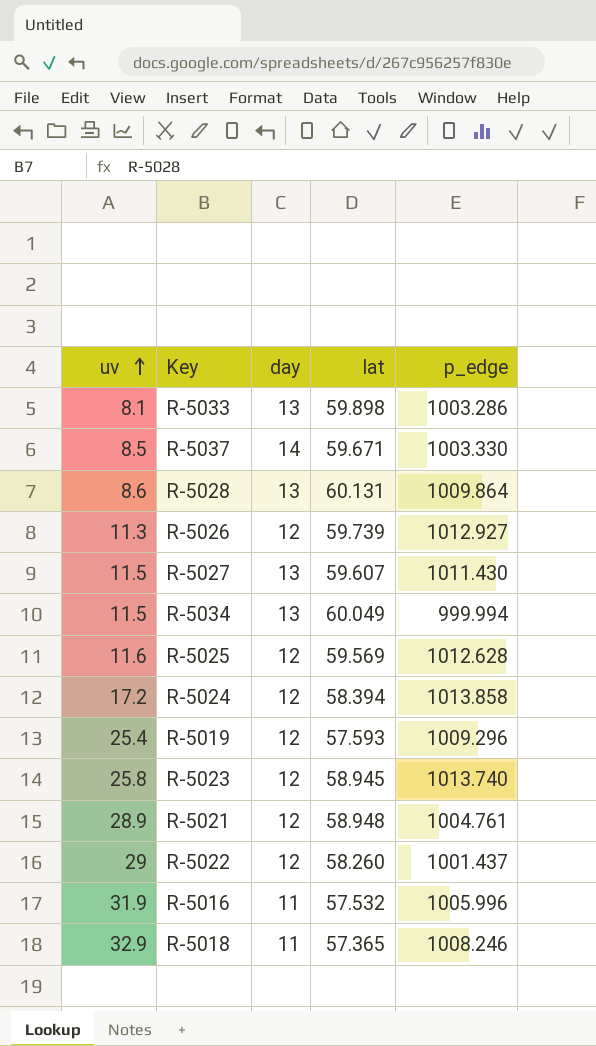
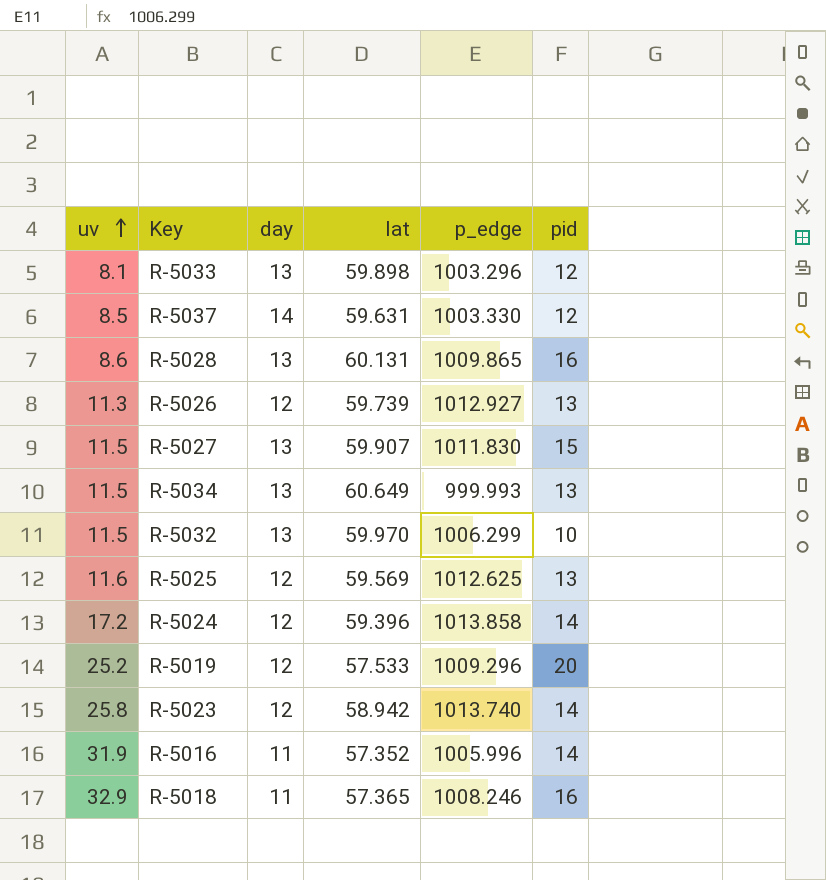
column pid | position: none -> 6
row R-5021: 28.9 | 12 | 58.948 | 1004.761 -> none
row R-5022: 29 | 12 | 58.260 | 1001.437 -> none
R-5033 | p_edge: 1003.286 -> 1003.296
R-5037 | lat: 59.671 -> 59.631
R-5028 | p_edge: 1009.864 -> 1009.865
R-5027 | lat: 59.607 -> 59.907
R-5027 | p_edge: 1011.430 -> 1011.830
R-5034 | lat: 60.049 -> 60.649
R-5034 | p_edge: 999.994 -> 999.993
row R-5032: none -> 11.5 | 13 | 59.970 | 1006.299 | 10
R-5025 | p_edge: 1012.628 -> 1012.625
R-5024 | lat: 58.394 -> 59.396
R-5019 | uv: 25.4 -> 25.2
R-5019 | lat: 57.593 -> 57.533
R-5023 | lat: 58.945 -> 58.942
R-5016 | lat: 57.532 -> 57.352

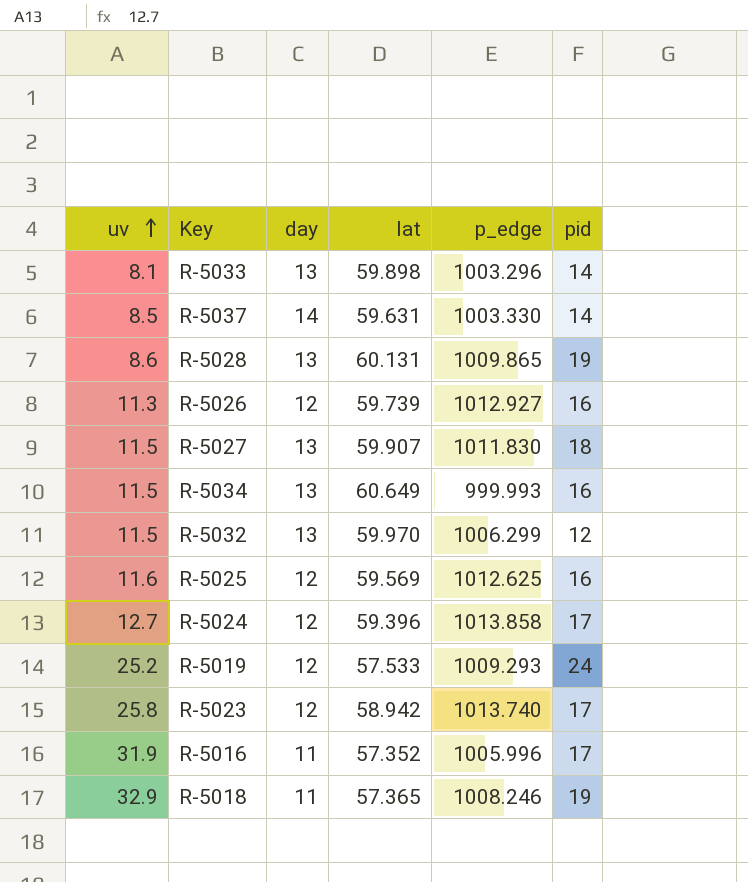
R-5033 | pid: 12 -> 14
R-5037 | pid: 12 -> 14
R-5028 | pid: 16 -> 19
R-5026 | pid: 13 -> 16
R-5027 | pid: 15 -> 18
R-5034 | pid: 13 -> 16
R-5032 | pid: 10 -> 12
R-5025 | pid: 13 -> 16
R-5024 | uv: 17.2 -> 12.7
R-5024 | pid: 14 -> 17
R-5019 | p_edge: 1009.296 -> 1009.293
R-5019 | pid: 20 -> 24
R-5023 | pid: 14 -> 17
R-5016 | pid: 14 -> 17
R-5018 | pid: 16 -> 19

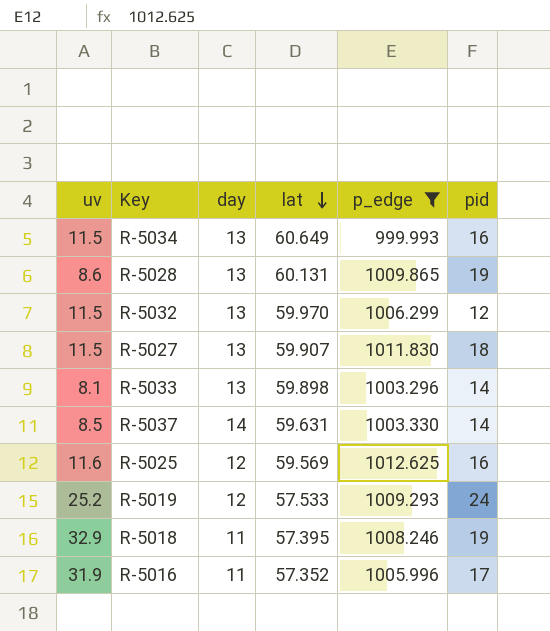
filter: none -> p_edge <= 1012.625
row order: uv ascending -> lat descending
R-5018 | lat: 57.365 -> 57.395

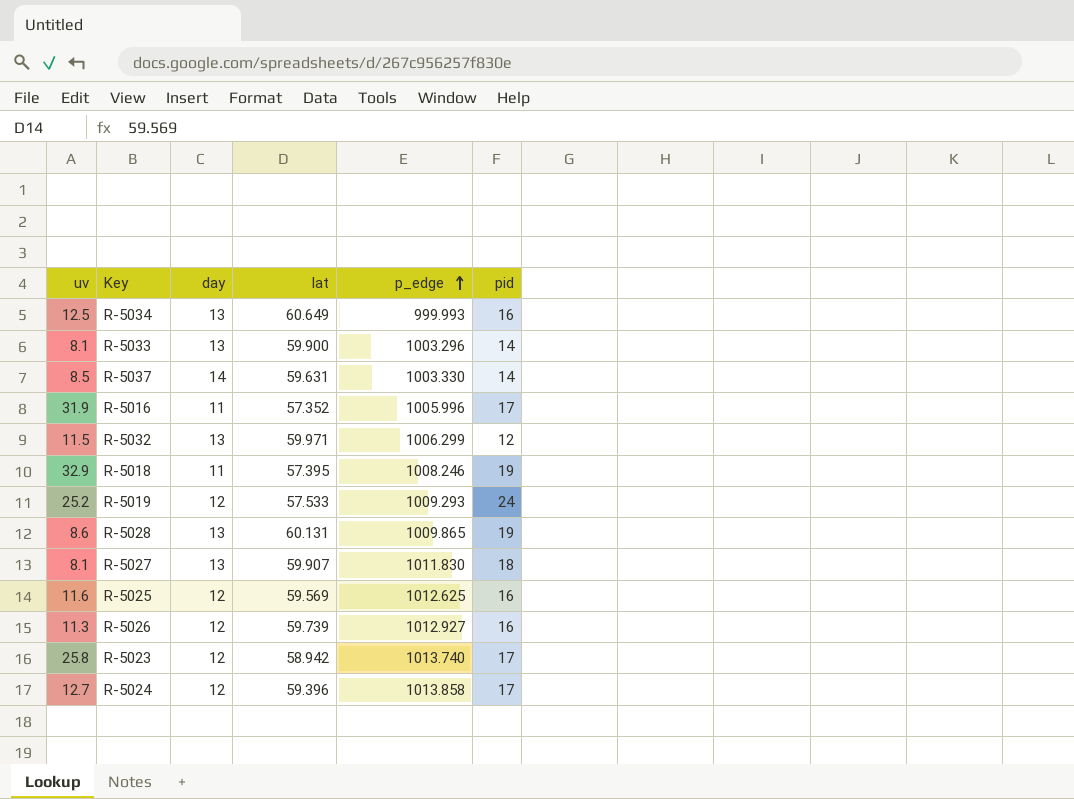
filter: p_edge <= 1012.625 -> none
row order: lat descending -> p_edge ascending
R-5034 | uv: 11.5 -> 12.5
R-5033 | lat: 59.898 -> 59.900
R-5032 | lat: 59.970 -> 59.971
R-5027 | uv: 11.5 -> 8.1

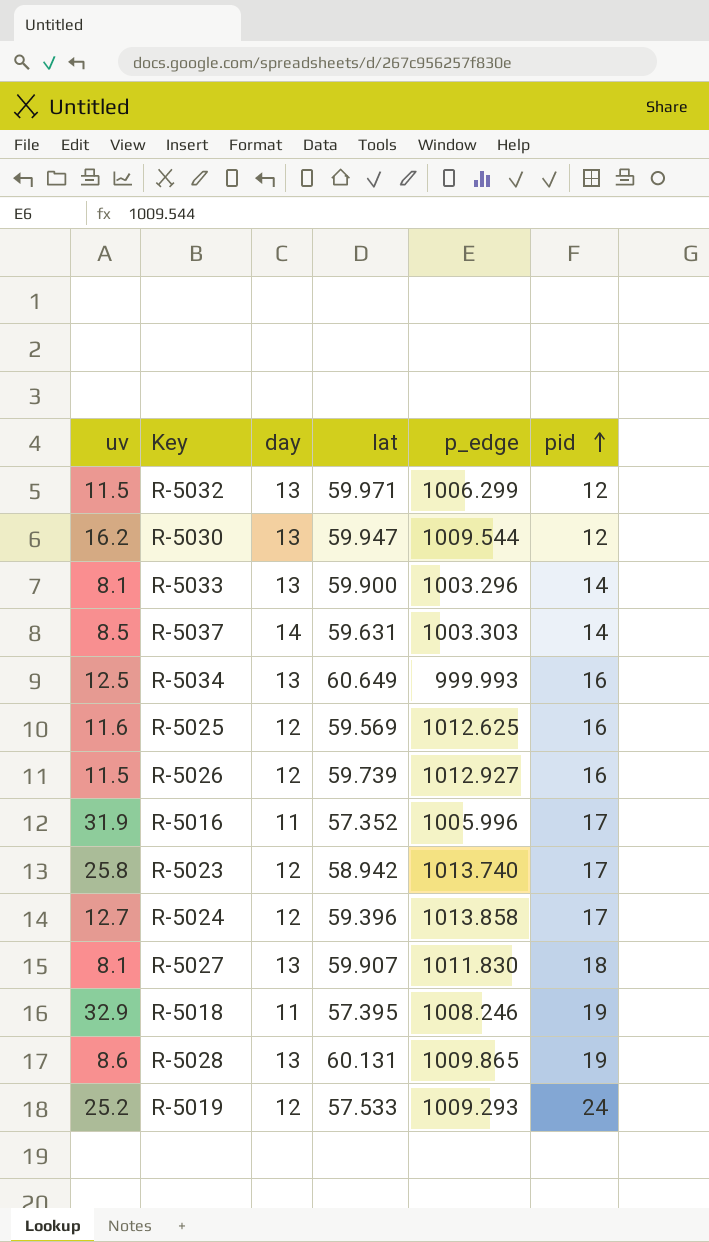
row order: p_edge ascending -> pid ascending
row R-5030: none -> 16.2 | 13 | 59.947 | 1009.544 | 12
R-5037 | p_edge: 1003.330 -> 1003.303
R-5026 | uv: 11.3 -> 11.5

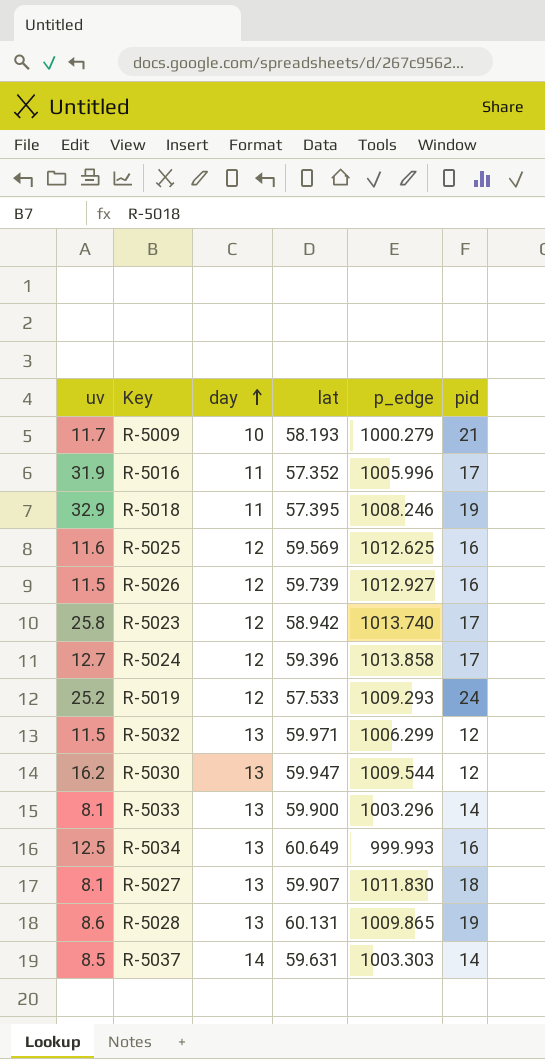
row order: pid ascending -> day ascending
row R-5009: none -> 11.7 | 10 | 58.193 | 1000.279 | 21

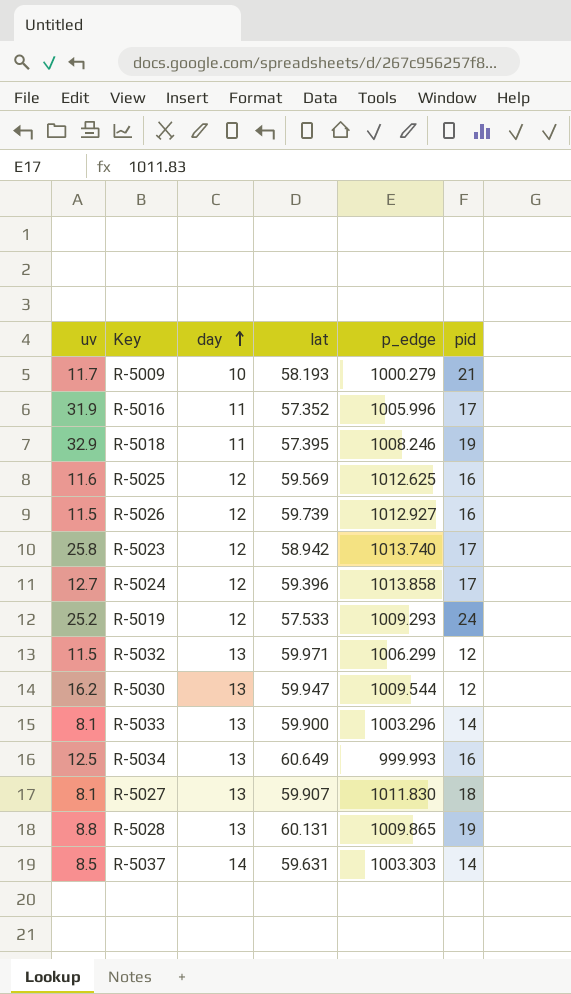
R-5028 | uv: 8.6 -> 8.8

